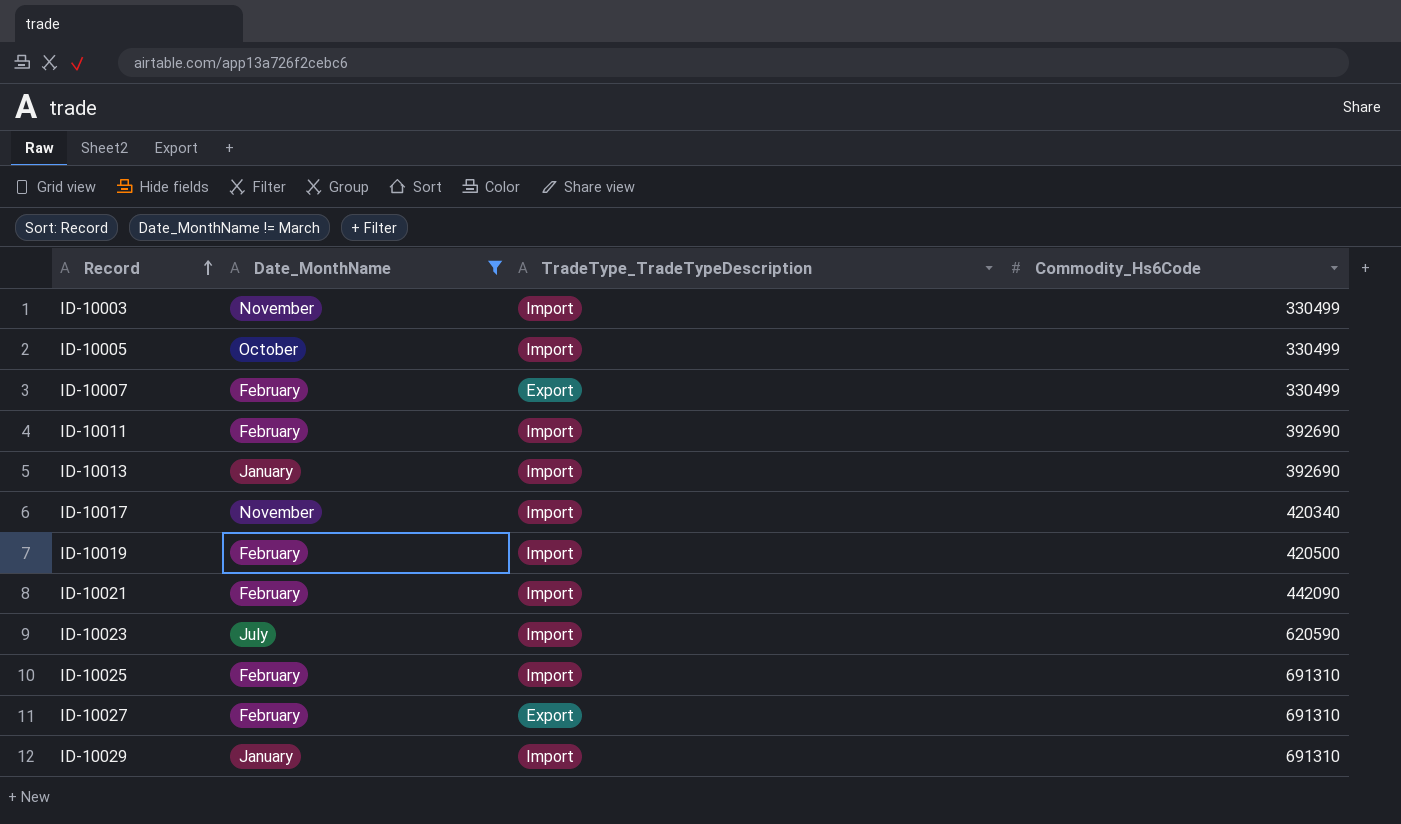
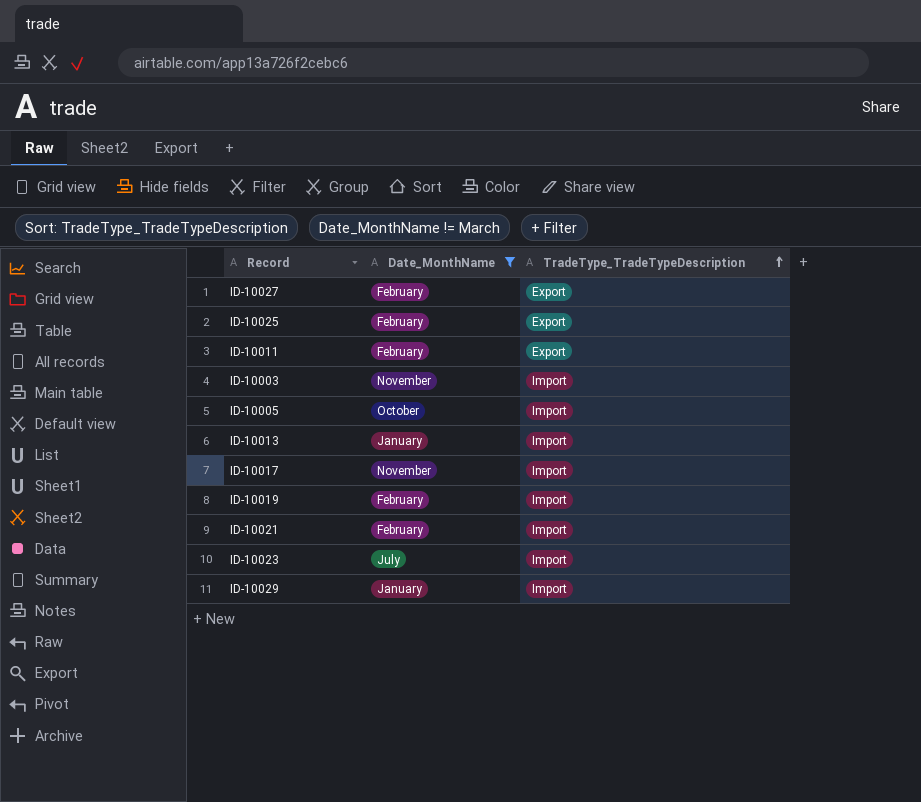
row order: Record ascending -> TradeType_TradeTypeDescription ascending
column Commodity_Hs6Code | position: 4 -> none
row ID-10007: February | Export | 330499 -> none
ID-10025 | TradeType_TradeTypeDescription: Import -> Export
ID-10011 | TradeType_TradeTypeDescription: Import -> Export

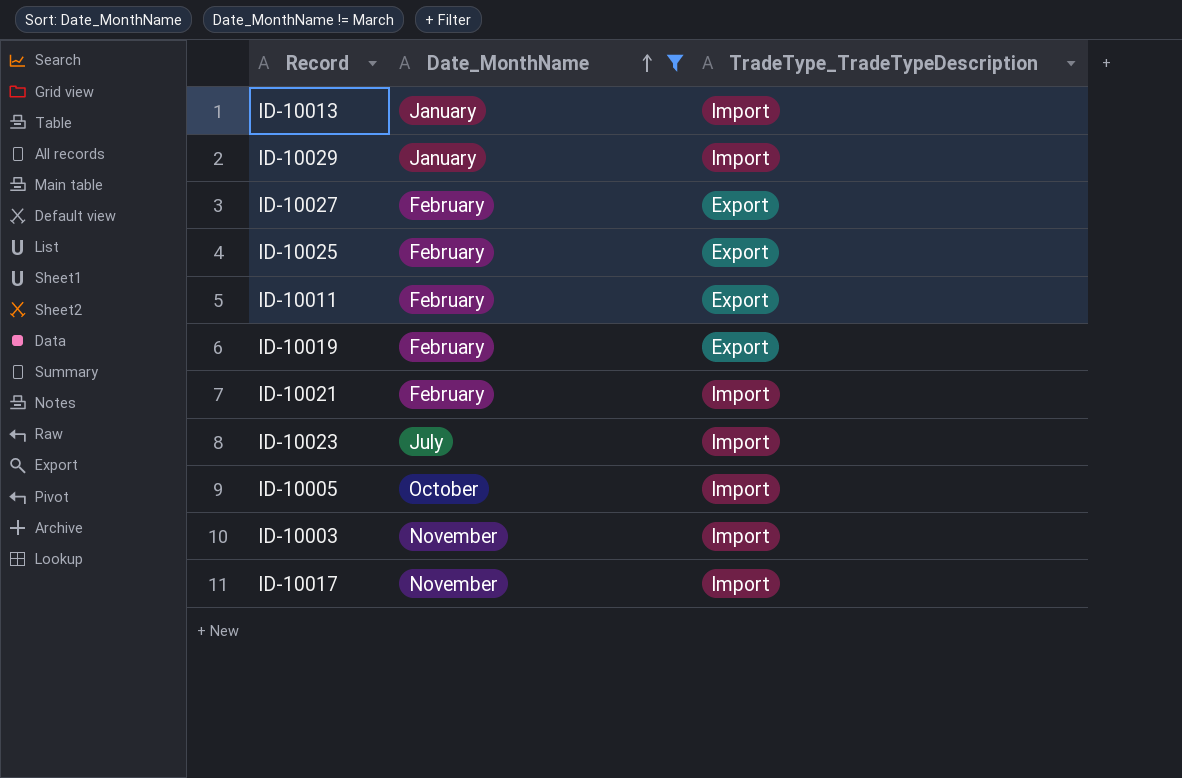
row order: TradeType_TradeTypeDescription ascending -> Date_MonthName ascending
ID-10019 | TradeType_TradeTypeDescription: Import -> Export

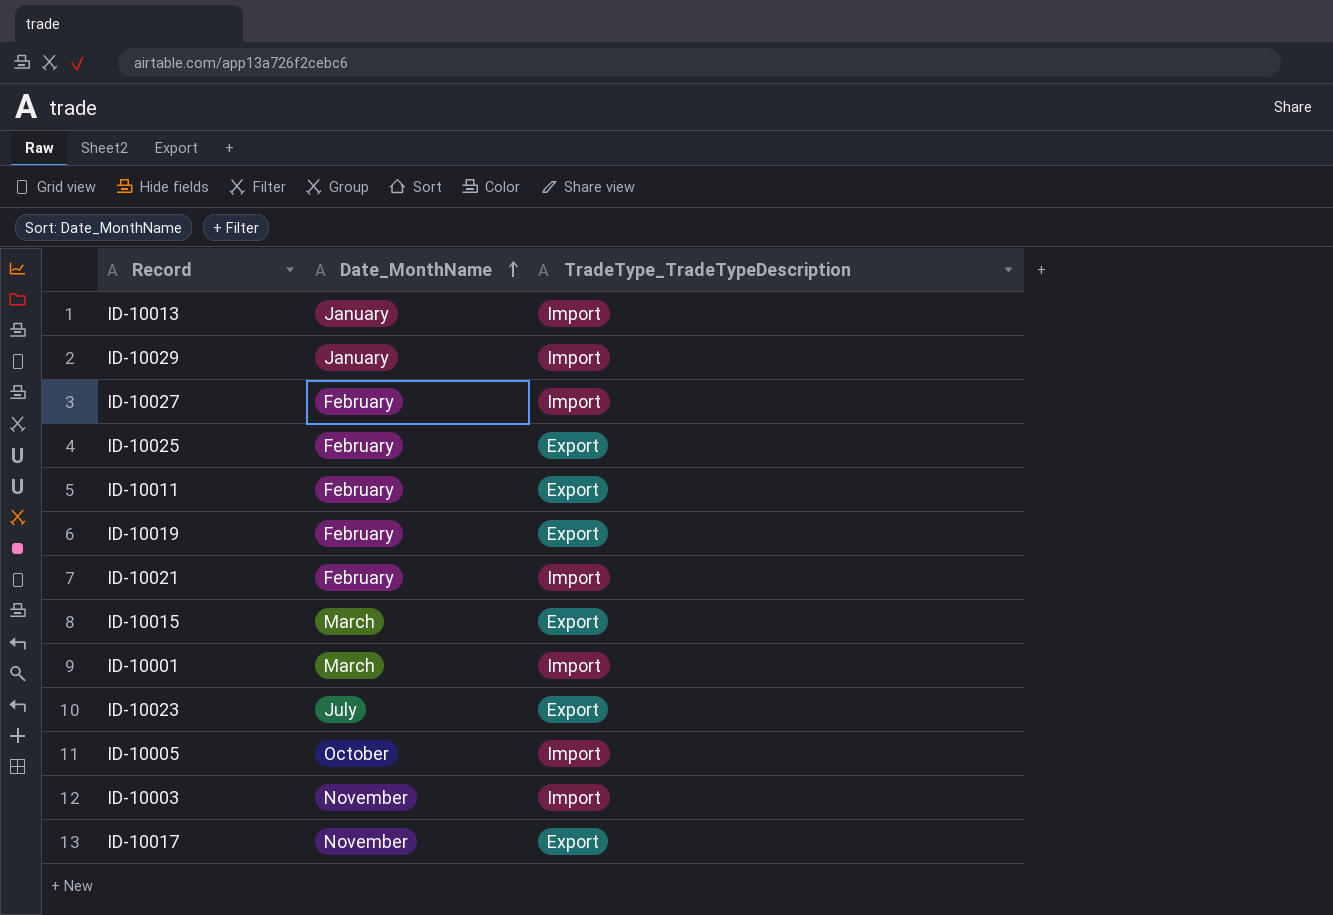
filter: Date_MonthName != March -> none
ID-10027 | TradeType_TradeTypeDescription: Export -> Import
ID-10023 | TradeType_TradeTypeDescription: Import -> Export
ID-10017 | TradeType_TradeTypeDescription: Import -> Export

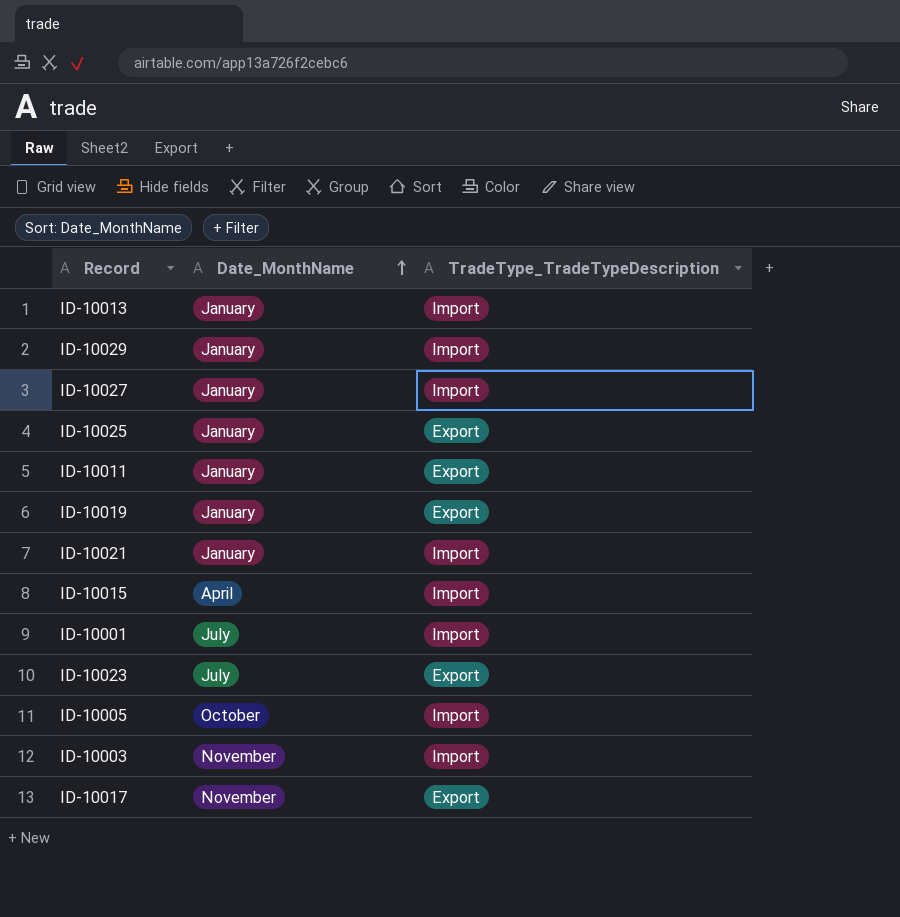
ID-10027 | Date_MonthName: February -> January
ID-10025 | Date_MonthName: February -> January
ID-10011 | Date_MonthName: February -> January
ID-10019 | Date_MonthName: February -> January
ID-10021 | Date_MonthName: February -> January
ID-10015 | Date_MonthName: March -> April
ID-10015 | TradeType_TradeTypeDescription: Export -> Import
ID-10001 | Date_MonthName: March -> July

